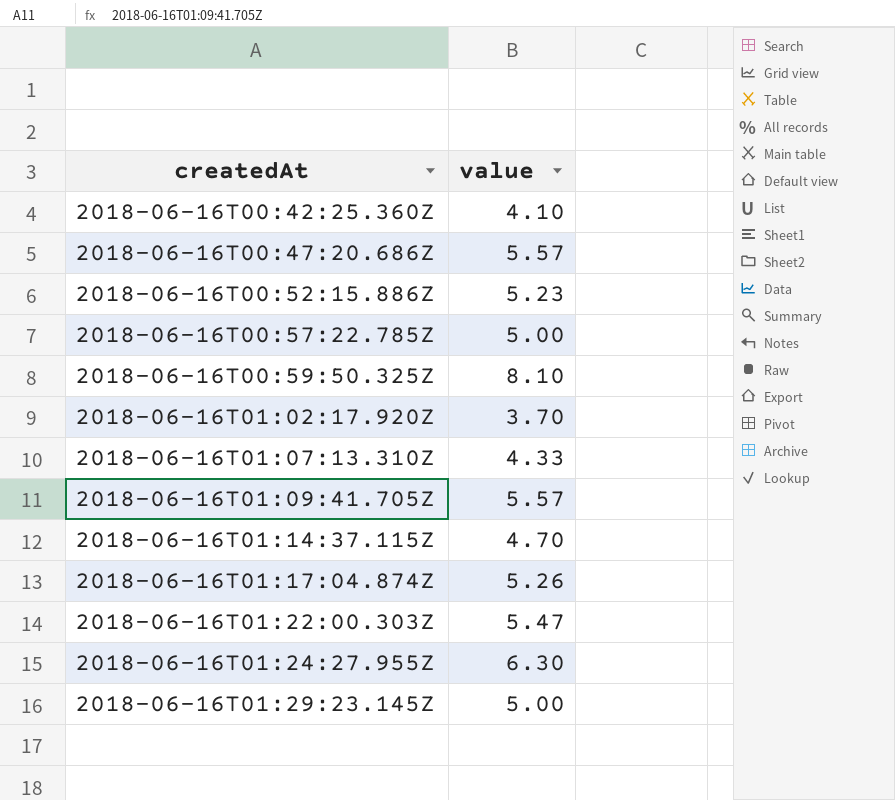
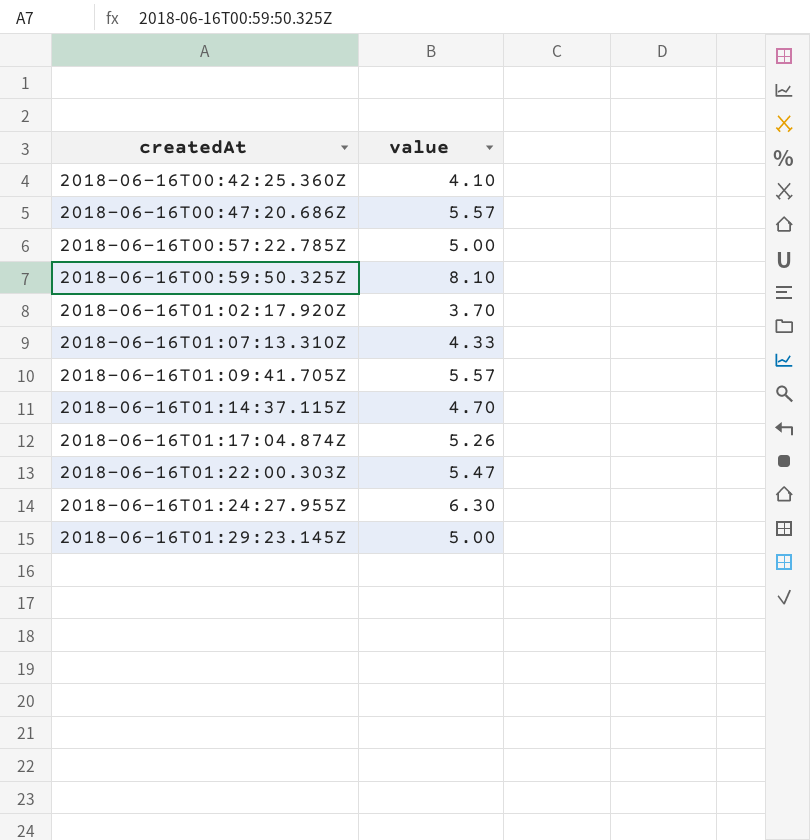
row 2018-06-16T00:52:15.886Z: 5.23 -> none

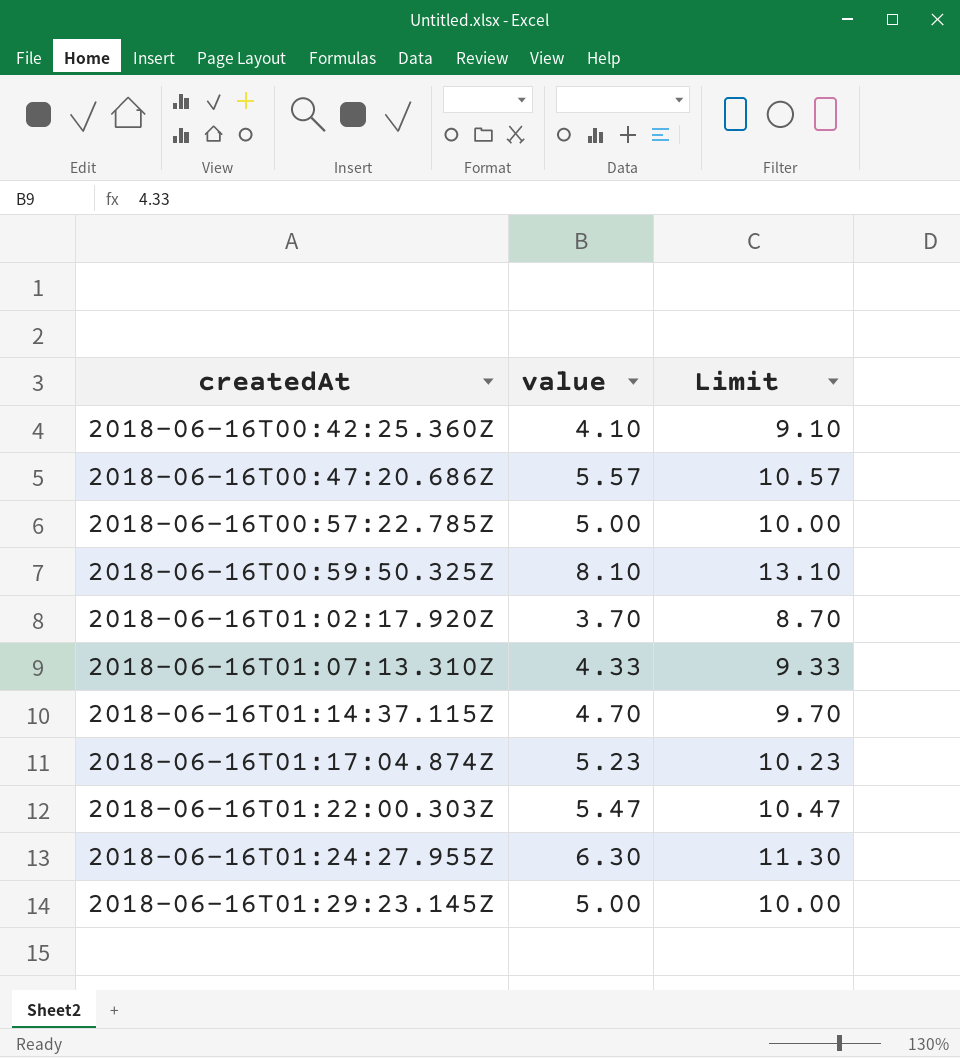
column Limit | formula: none -> [value] + 5
row 2018-06-16T01:09:41.705Z: 5.57 -> none
2018-06-16T01:17:04.874Z | value: 5.26 -> 5.23

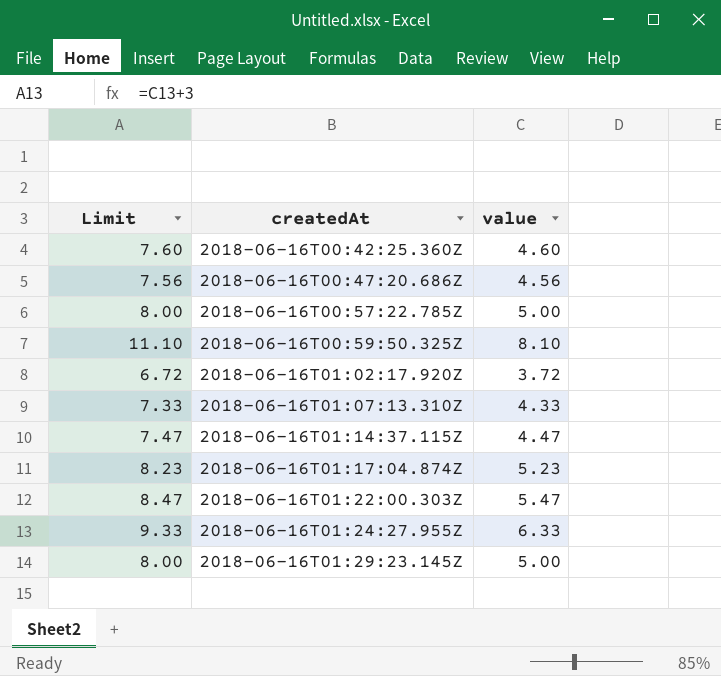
column Limit | formula: [value] + 5 -> [value] + 3
column Limit | position: 3 -> 1
2018-06-16T00:42:25.360Z | value: 4.10 -> 4.60
2018-06-16T00:47:20.686Z | value: 5.57 -> 4.56
2018-06-16T01:02:17.920Z | value: 3.70 -> 3.72
2018-06-16T01:14:37.115Z | value: 4.70 -> 4.47
2018-06-16T01:24:27.955Z | value: 6.30 -> 6.33

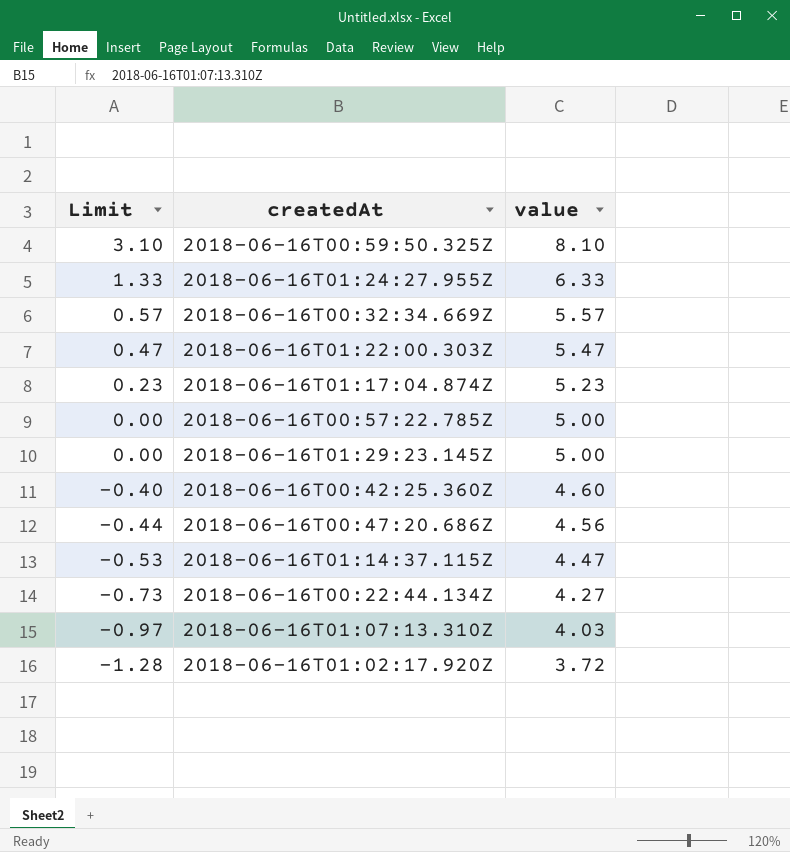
row order: createdAt ascending -> Limit descending
column Limit | formula: [value] + 3 -> [value] - 5
row 2018-06-16T00:32:34.669Z: none -> 0.57 | 5.57
row 2018-06-16T00:22:44.134Z: none -> -0.73 | 4.27
2018-06-16T01:07:13.310Z | value: 4.33 -> 4.03

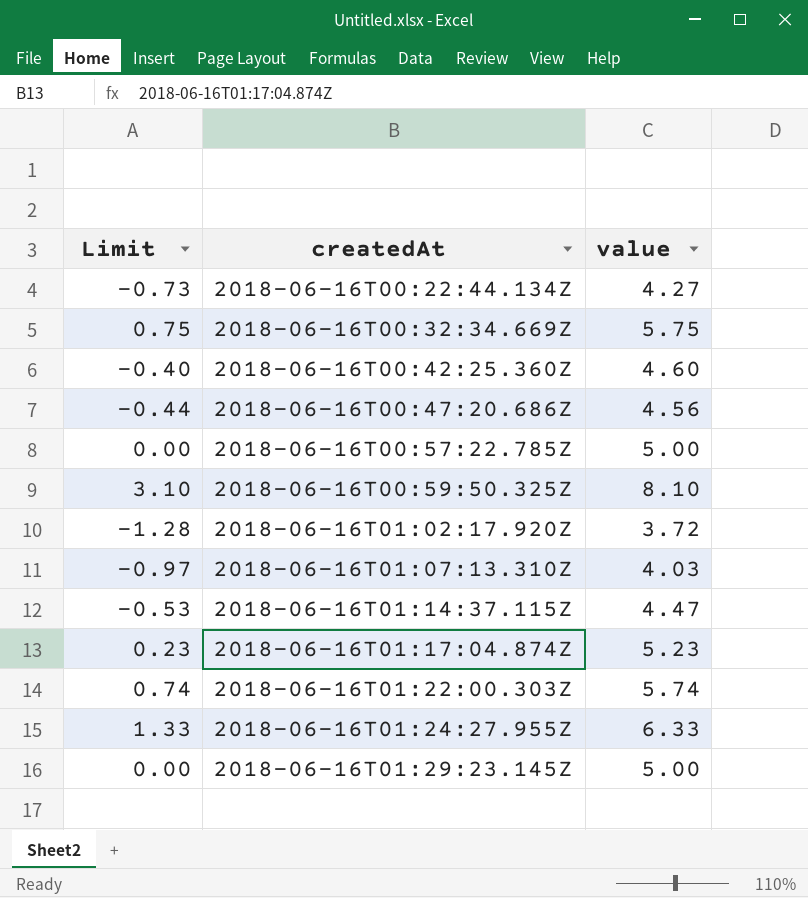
row order: Limit descending -> createdAt ascending
2018-06-16T00:32:34.669Z | Limit: 0.57 -> 0.75
2018-06-16T00:32:34.669Z | value: 5.57 -> 5.75
2018-06-16T01:22:00.303Z | Limit: 0.47 -> 0.74
2018-06-16T01:22:00.303Z | value: 5.47 -> 5.74

